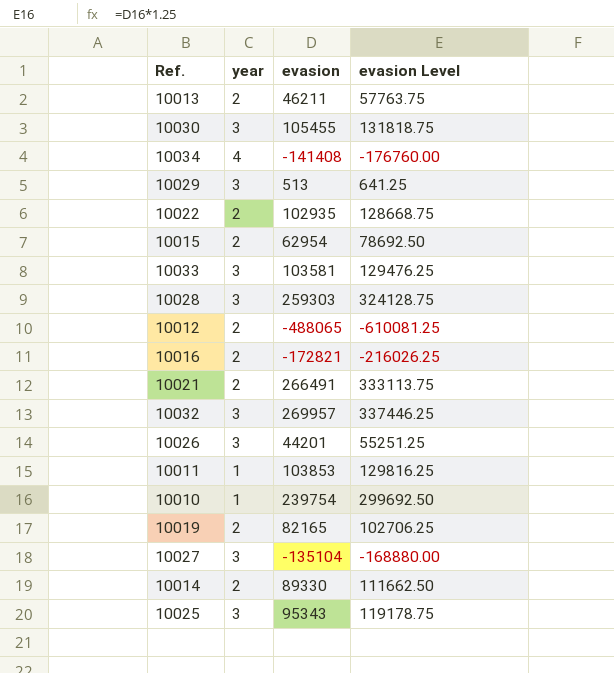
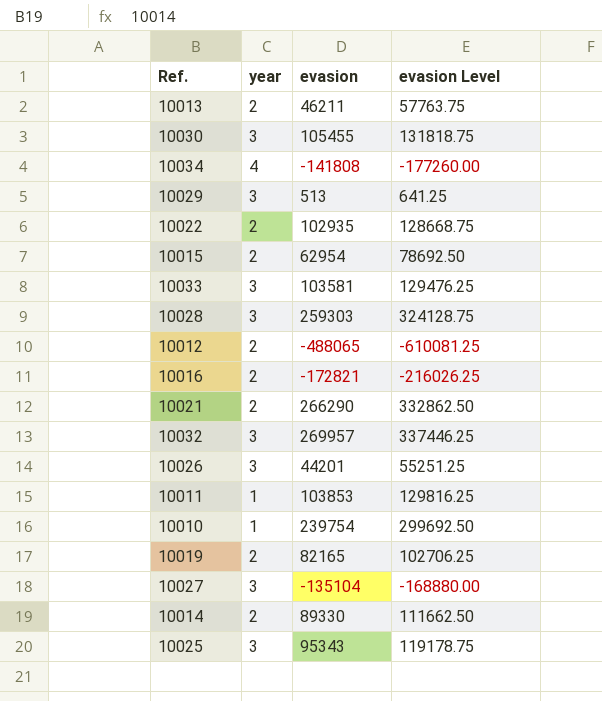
10034 | evasion: -141408 -> -141808
10034 | evasion Level: -176760.00 -> -177260.00
10021 | evasion: 266491 -> 266290
10021 | evasion Level: 333113.75 -> 332862.50

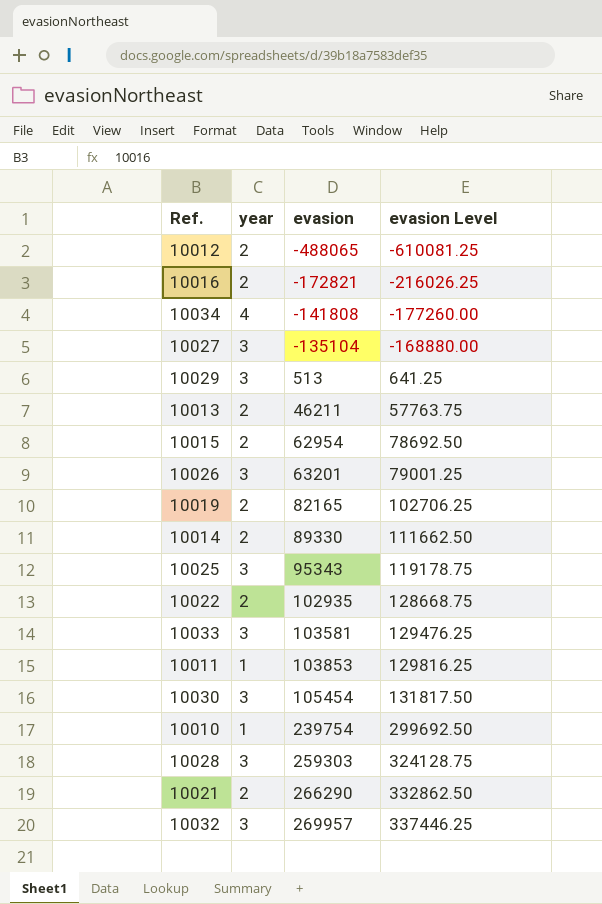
row order: none -> evasion ascending
10026 | evasion: 44201 -> 63201
10026 | evasion Level: 55251.25 -> 79001.25
10030 | evasion: 105455 -> 105454
10030 | evasion Level: 131818.75 -> 131817.50

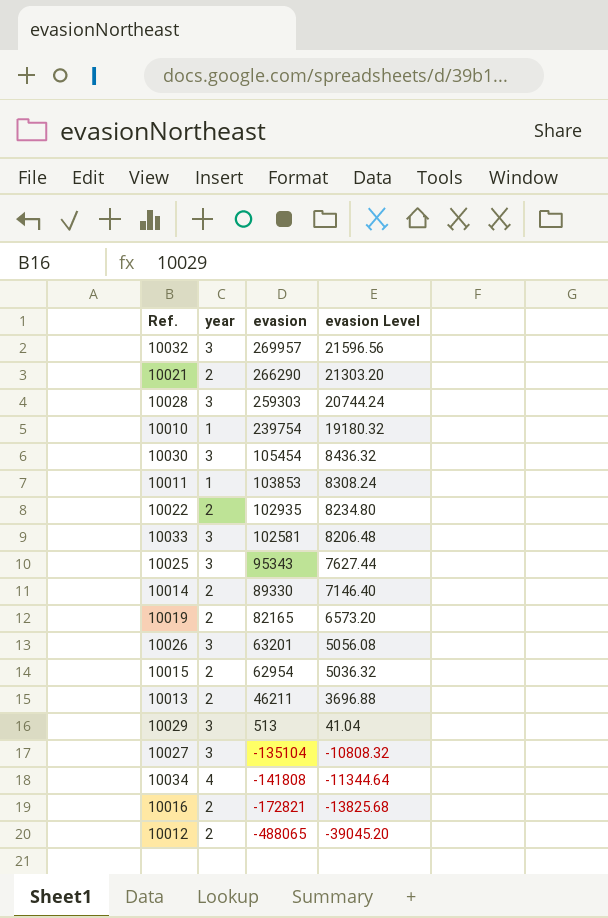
row order: evasion ascending -> evasion descending
column evasion Level | formula: [evasion] * 1.25 -> [evasion] * 0.08
10033 | evasion: 103581 -> 102581

